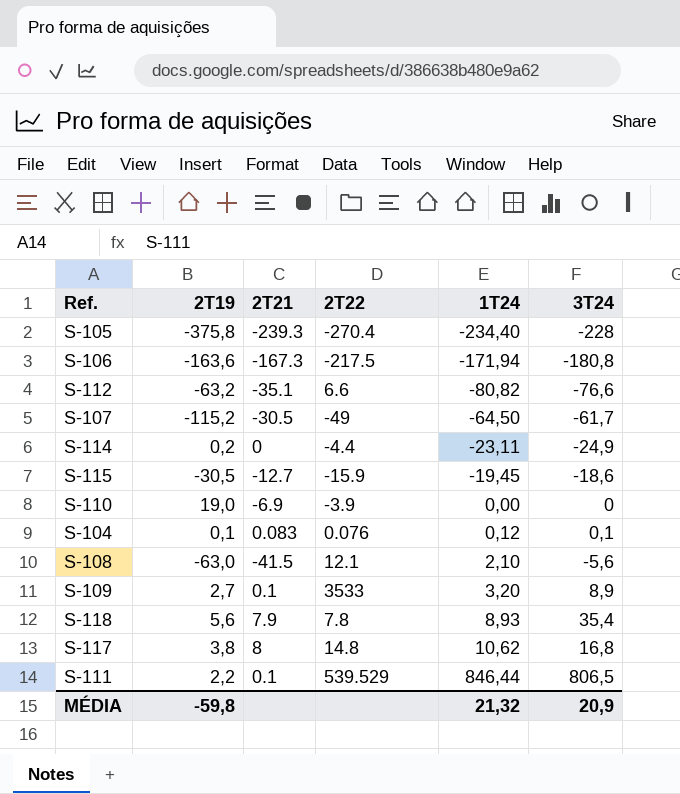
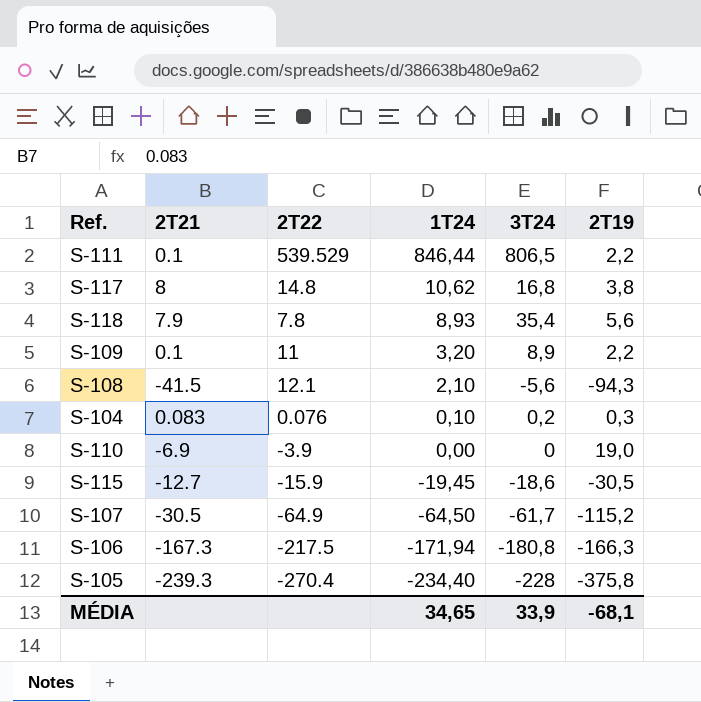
row order: 1T24 ascending -> 1T24 descending
column 2T19 | position: 2 -> 6
row S-112: -63,2 | -35.1 | 6.6 | -80,82 | -76,6 -> none
row S-114: 0,2 | 0 | -4.4 | -23,11 | -24,9 -> none
S-109 | 2T22: 3533 -> 11
S-109 | 2T19: 2,7 -> 2,2
S-108 | 2T19: -63,0 -> -94,3
S-104 | 1T24: 0,12 -> 0,10
S-104 | 3T24: 0,1 -> 0,2
S-104 | 2T19: 0,1 -> 0,3
S-107 | 2T22: -49 -> -64.9
S-106 | 2T19: -163,6 -> -166,3
MÉDIA | 1T24: 21,32 -> 34,65
MÉDIA | 3T24: 20,9 -> 33,9
MÉDIA | 2T19: -59,8 -> -68,1

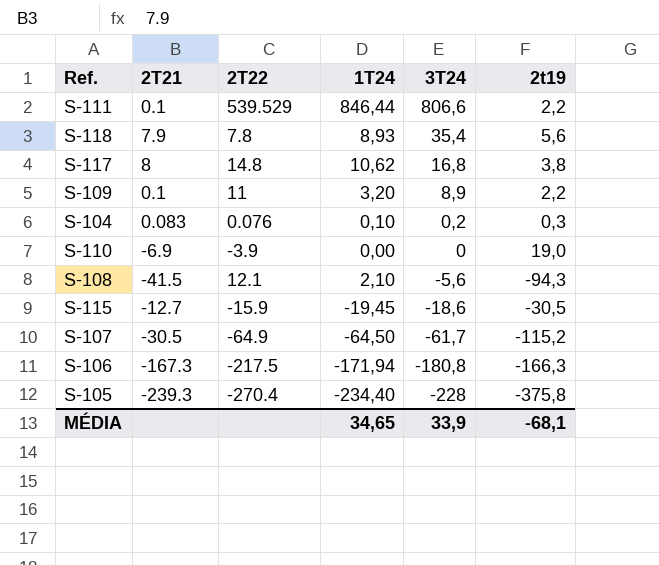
row order: 1T24 descending -> 3T24 descending
column name: 2T19 -> 2t19
S-111 | 3T24: 806,5 -> 806,6

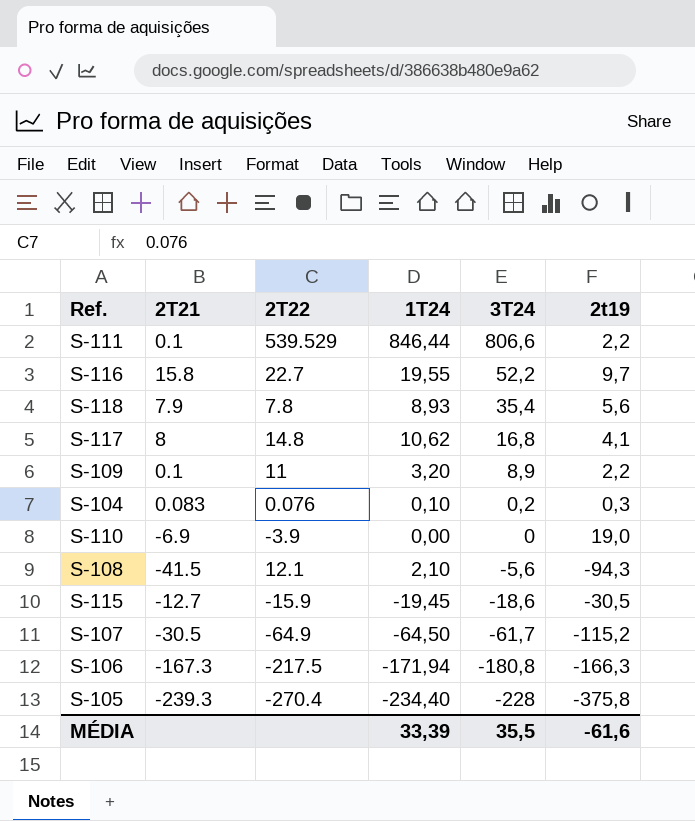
row S-116: none -> 15.8 | 22.7 | 19,55 | 52,2 | 9,7
S-117 | 2t19: 3,8 -> 4,1
MÉDIA | 1T24: 34,65 -> 33,39
MÉDIA | 3T24: 33,9 -> 35,5
MÉDIA | 2t19: -68,1 -> -61,6

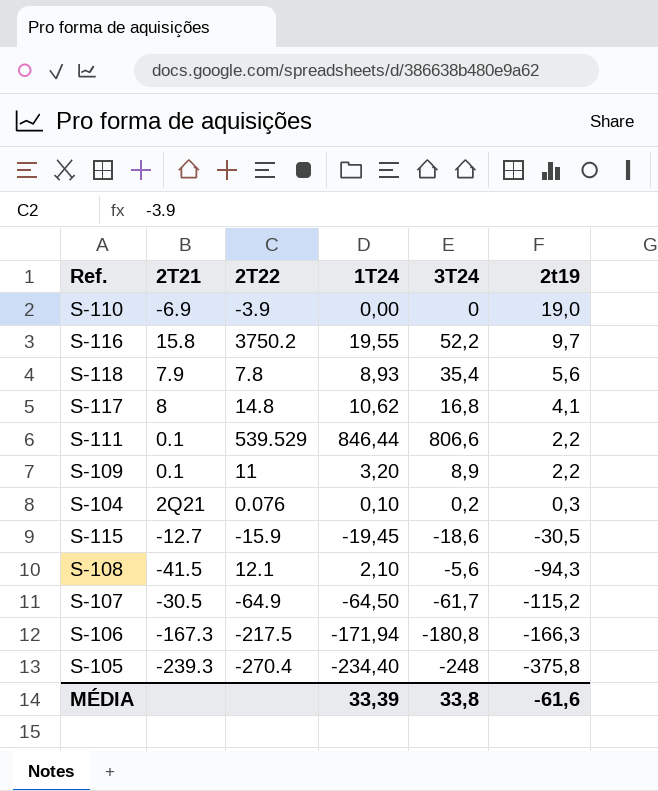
row order: 3T24 descending -> 2t19 descending
S-116 | 2T22: 22.7 -> 3750.2
S-104 | 2T21: 0.083 -> 2Q21
S-105 | 3T24: -228 -> -248
MÉDIA | 3T24: 35,5 -> 33,8

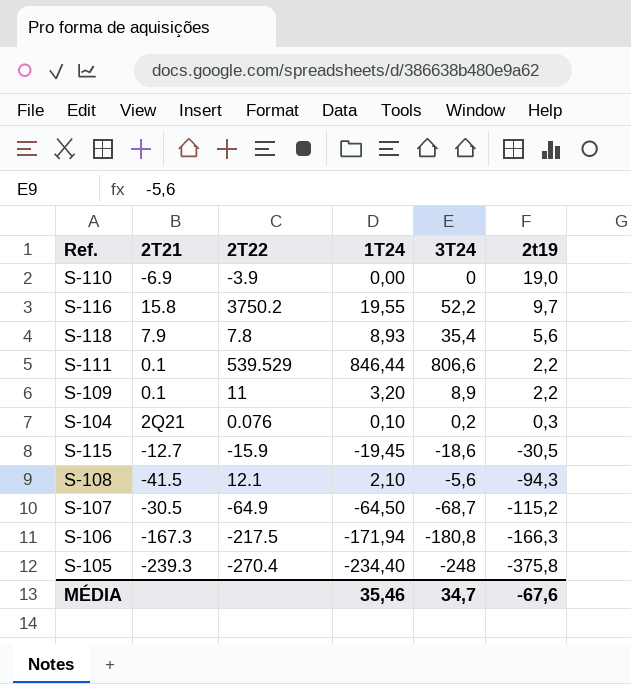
row S-117: 8 | 14.8 | 10,62 | 16,8 | 4,1 -> none
S-107 | 3T24: -61,7 -> -68,7
MÉDIA | 1T24: 33,39 -> 35,46
MÉDIA | 3T24: 33,8 -> 34,7
MÉDIA | 2t19: -61,6 -> -67,6

